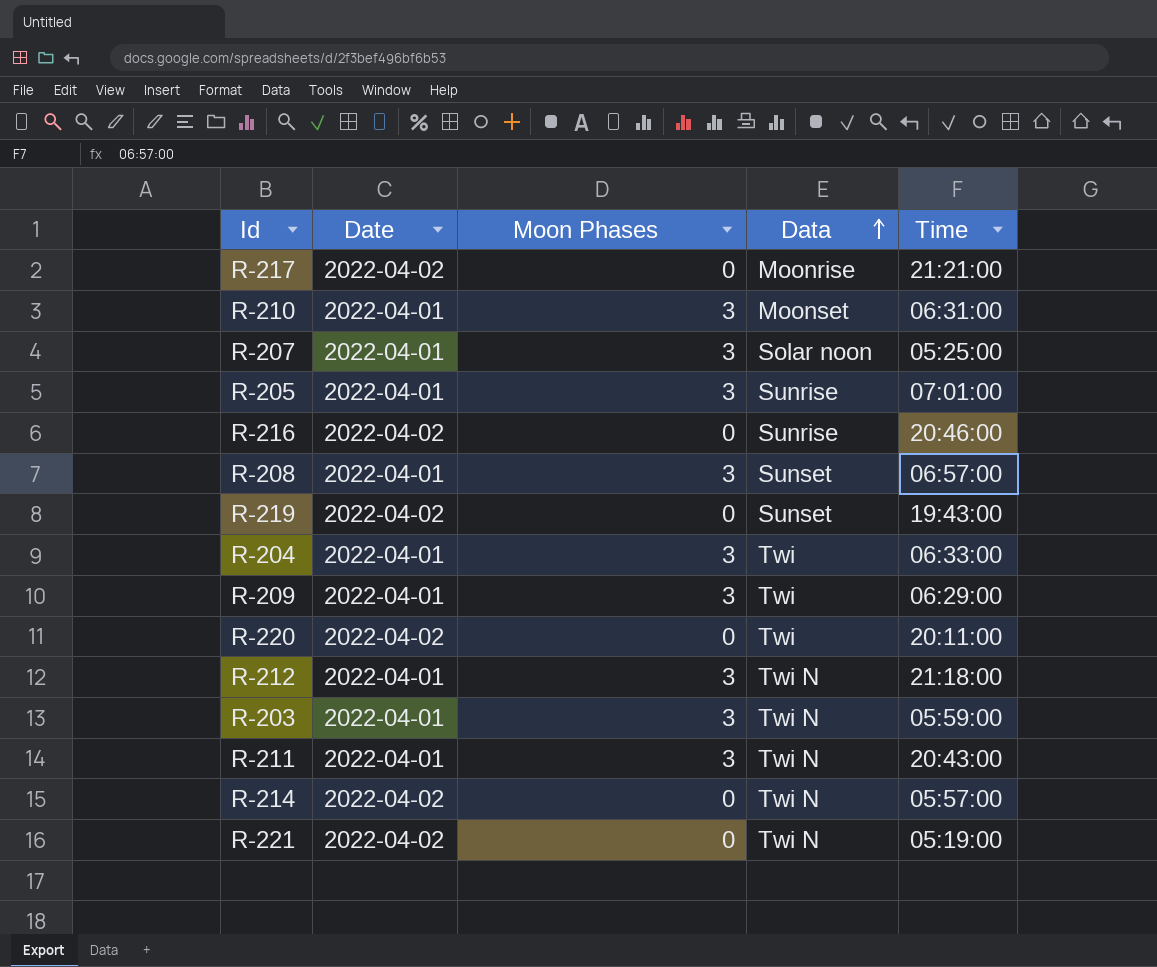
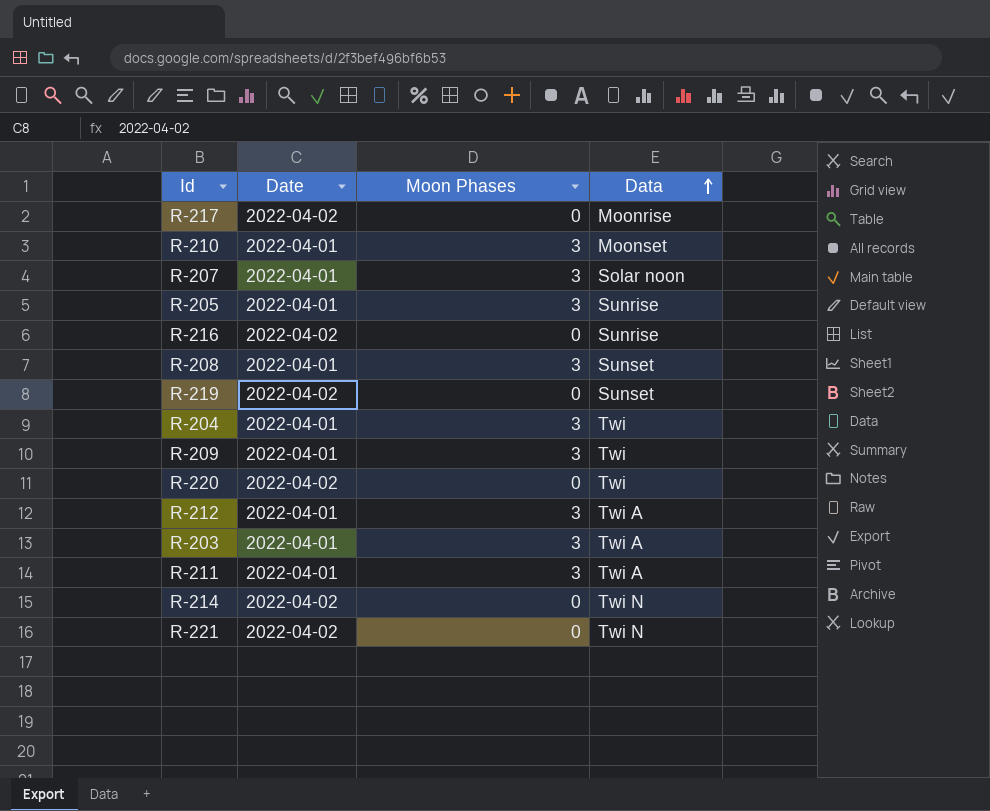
column Time | position: 5 -> none
R-212 | Data: Twi N -> Twi A
R-203 | Data: Twi N -> Twi A
R-211 | Data: Twi N -> Twi A

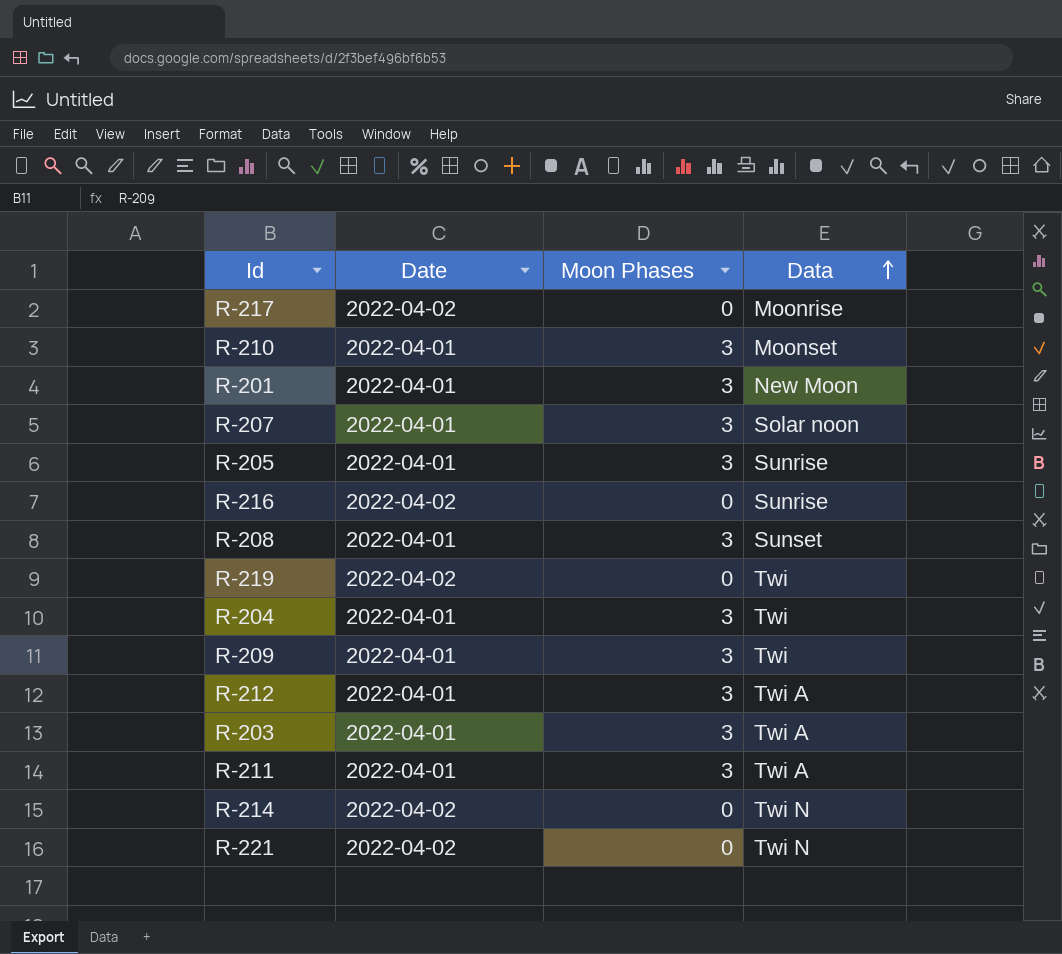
row R-220: 2022-04-02 | 0 | Twi -> none
row R-201: none -> 2022-04-01 | 3 | New Moon
R-219 | Data: Sunset -> Twi

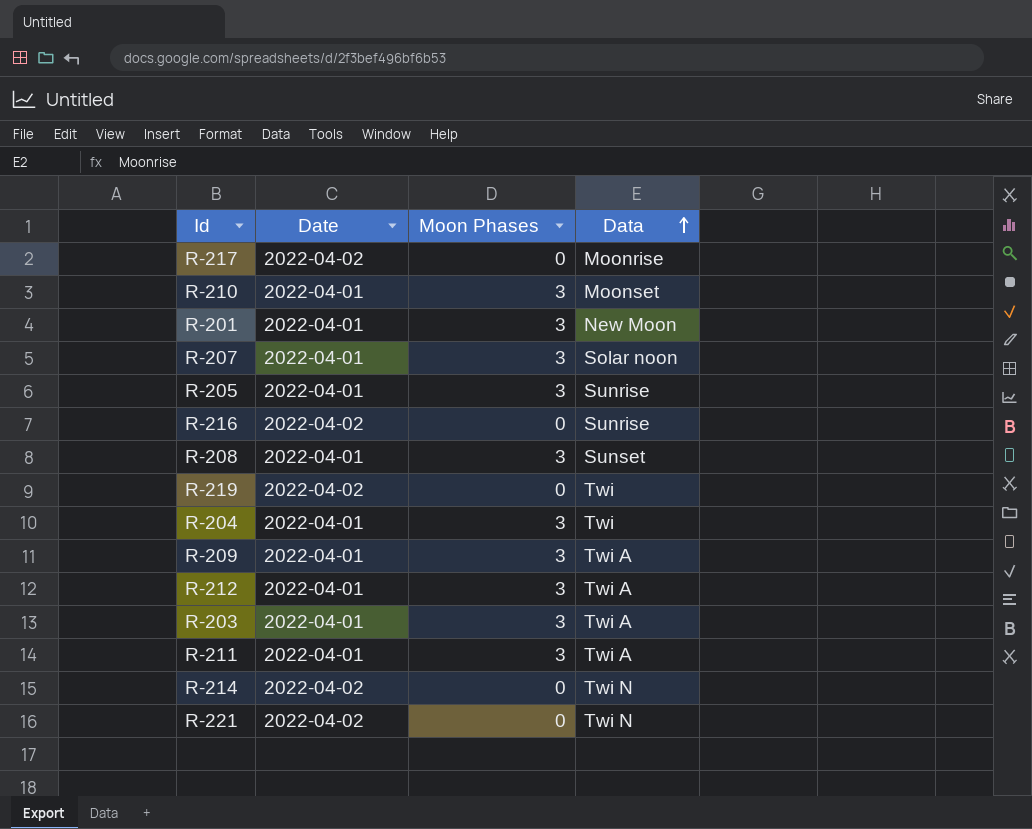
R-209 | Data: Twi -> Twi A

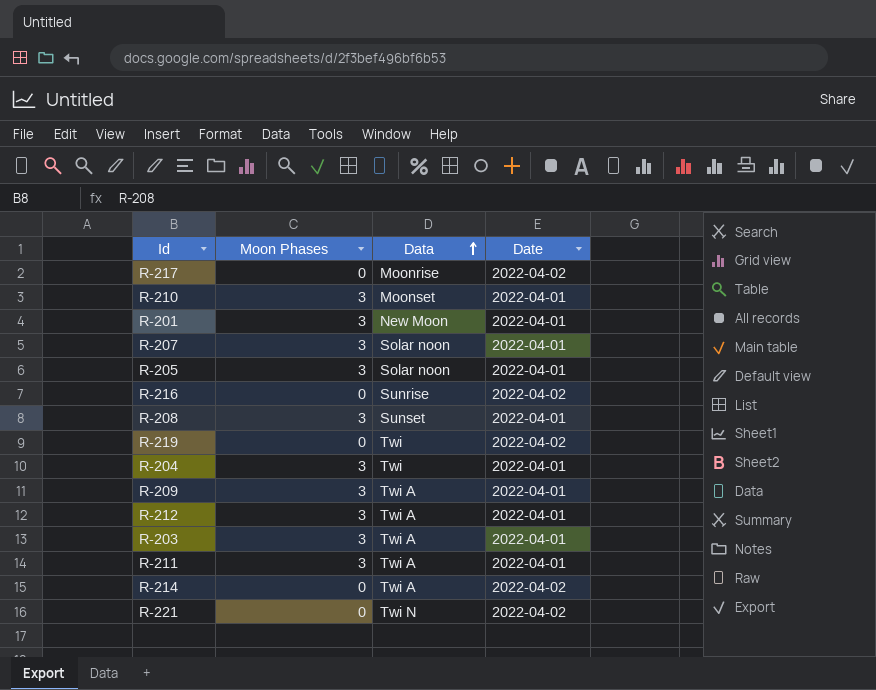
column Date | position: 2 -> 4
R-205 | Data: Sunrise -> Solar noon
R-214 | Data: Twi N -> Twi A

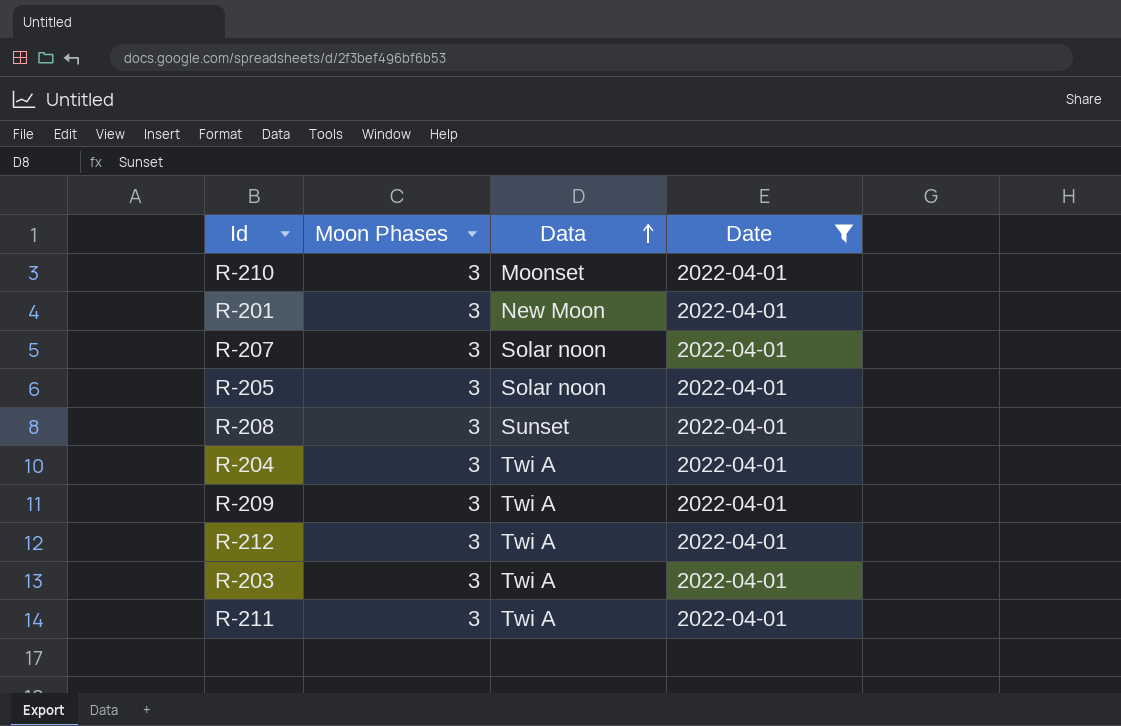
filter: none -> Date = 2022-04-01
R-204 | Data: Twi -> Twi A

